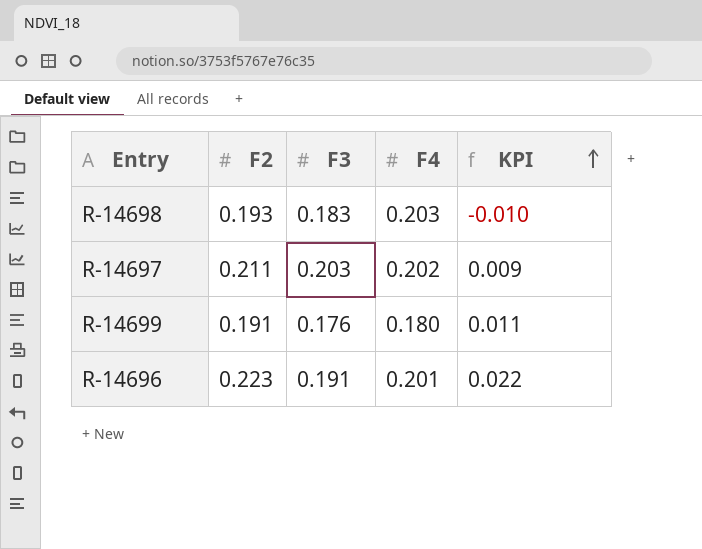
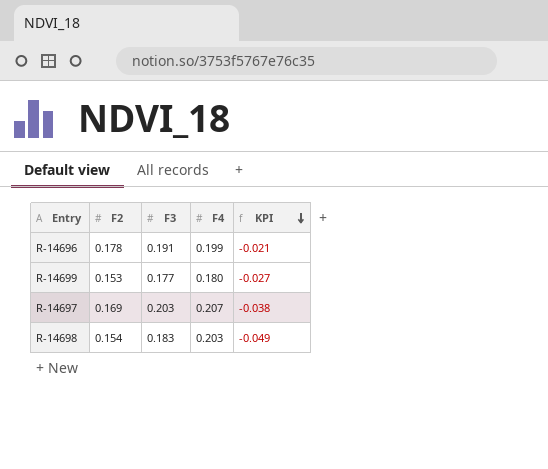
row order: KPI ascending -> KPI descending
R-14696 | F2: 0.223 -> 0.178
R-14696 | F4: 0.201 -> 0.199
R-14696 | KPI: 0.022 -> -0.021
R-14699 | F2: 0.191 -> 0.153
R-14699 | F3: 0.176 -> 0.177
R-14699 | KPI: 0.011 -> -0.027
R-14697 | F2: 0.211 -> 0.169
R-14697 | F4: 0.202 -> 0.207
R-14697 | KPI: 0.009 -> -0.038
R-14698 | F2: 0.193 -> 0.154
R-14698 | KPI: -0.010 -> -0.049

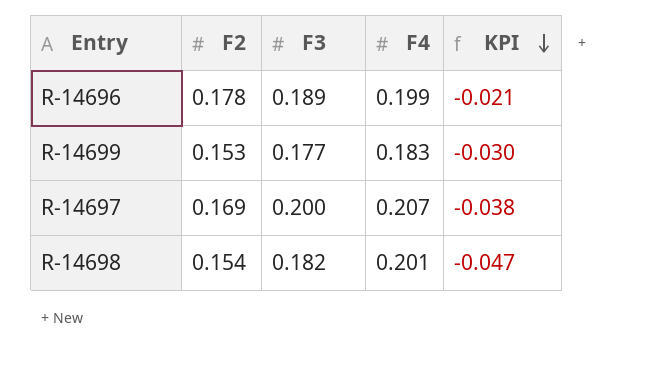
R-14696 | F3: 0.191 -> 0.189
R-14699 | F4: 0.180 -> 0.183
R-14699 | KPI: -0.027 -> -0.030
R-14697 | F3: 0.203 -> 0.200
R-14698 | F3: 0.183 -> 0.182
R-14698 | F4: 0.203 -> 0.201
R-14698 | KPI: -0.049 -> -0.047

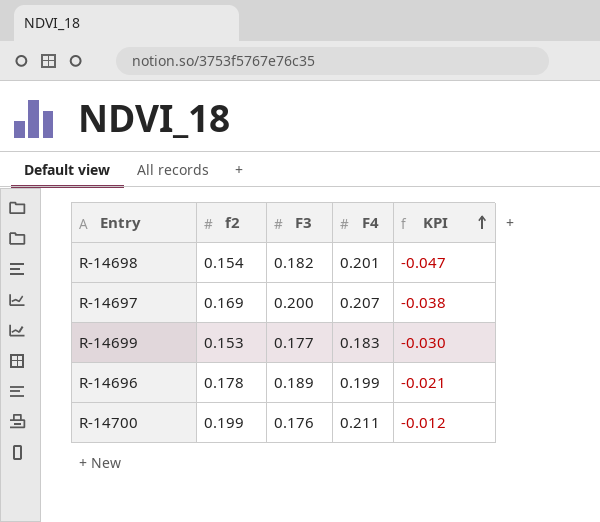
row order: KPI descending -> KPI ascending
column name: F2 -> f2
row R-14700: none -> 0.199 | 0.176 | 0.211 | -0.012

